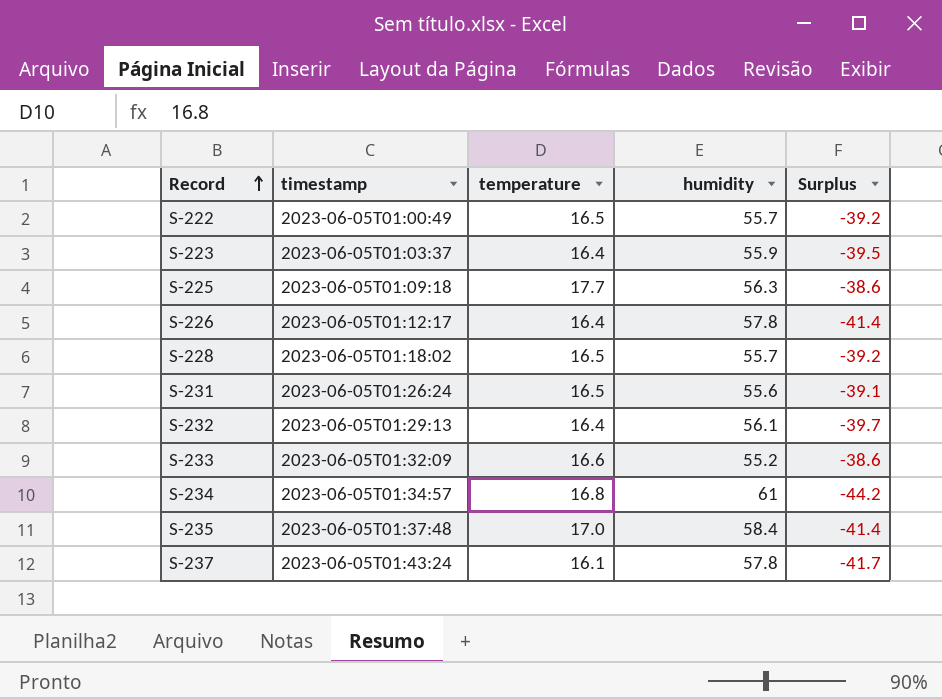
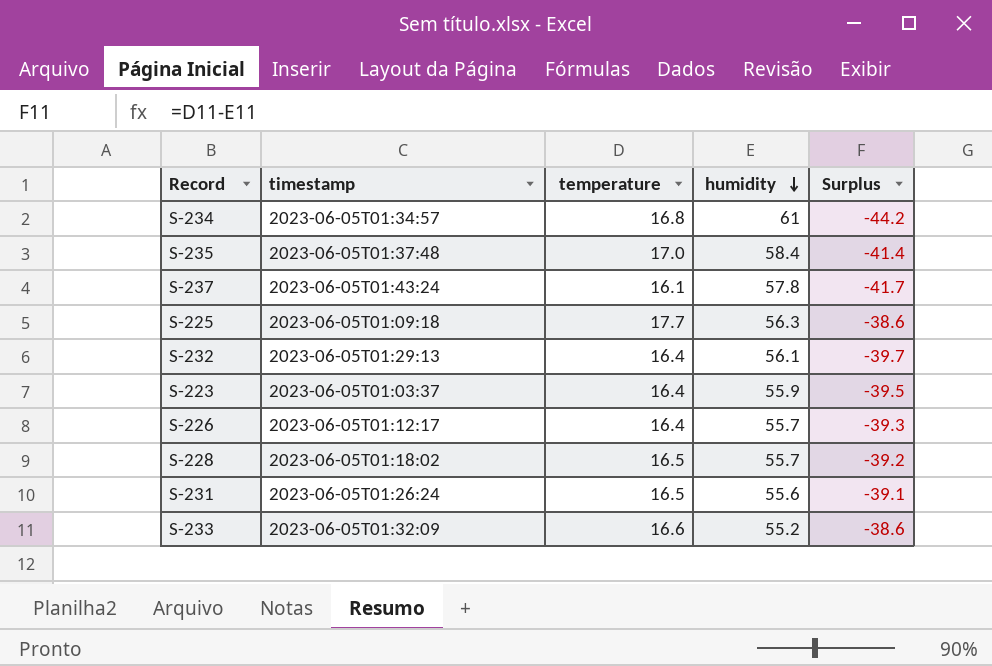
row order: Record ascending -> humidity descending
row S-222: 2023-06-05T01:00:49 | 16.5 | 55.7 | -39.2 -> none
S-226 | humidity: 57.8 -> 55.7
S-226 | Surplus: -41.4 -> -39.3

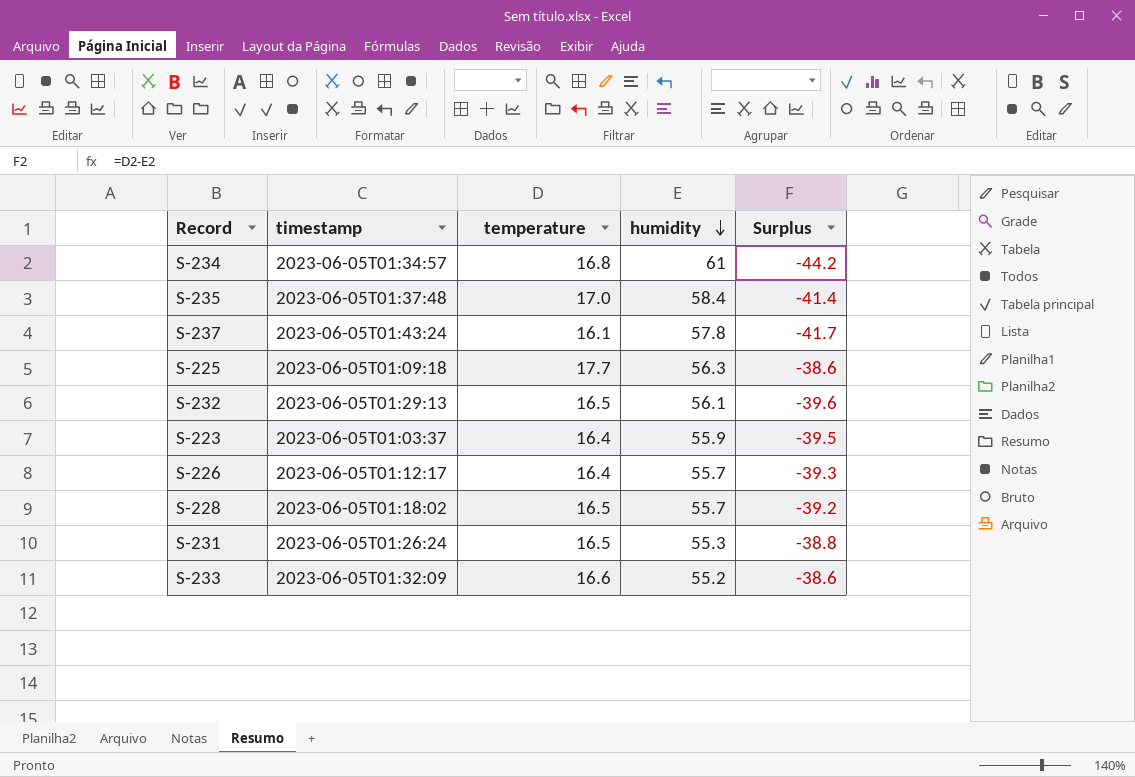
S-232 | temperature: 16.4 -> 16.5
S-232 | Surplus: -39.7 -> -39.6
S-231 | humidity: 55.6 -> 55.3
S-231 | Surplus: -39.1 -> -38.8

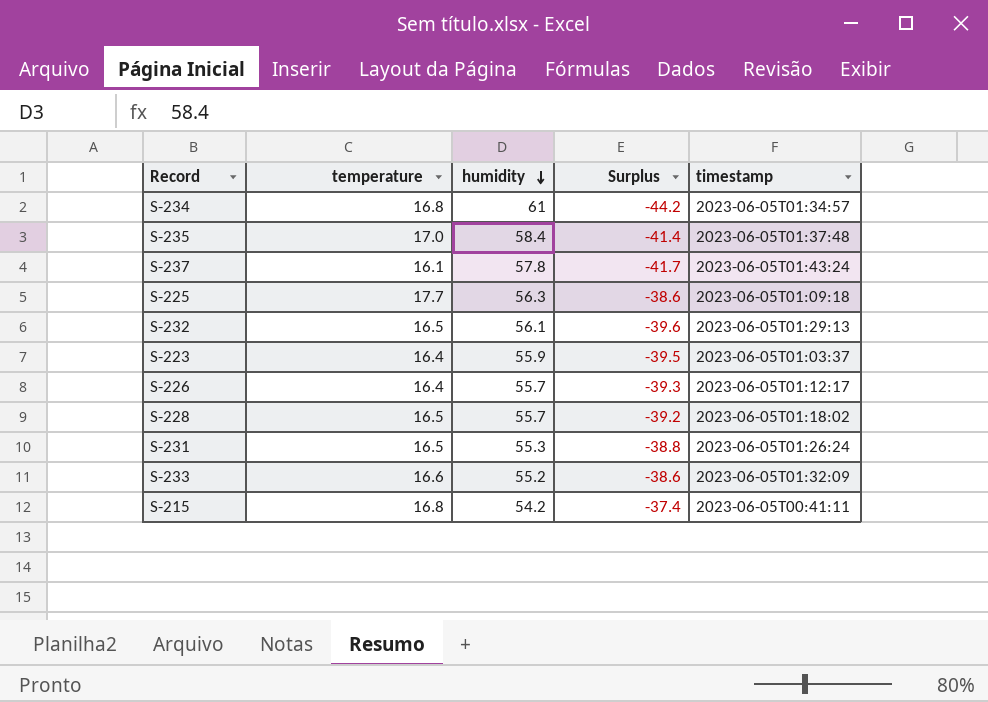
column timestamp | position: 2 -> 5
row S-215: none -> 16.8 | 54.2 | -37.4 | 2023-06-05T00:41:11

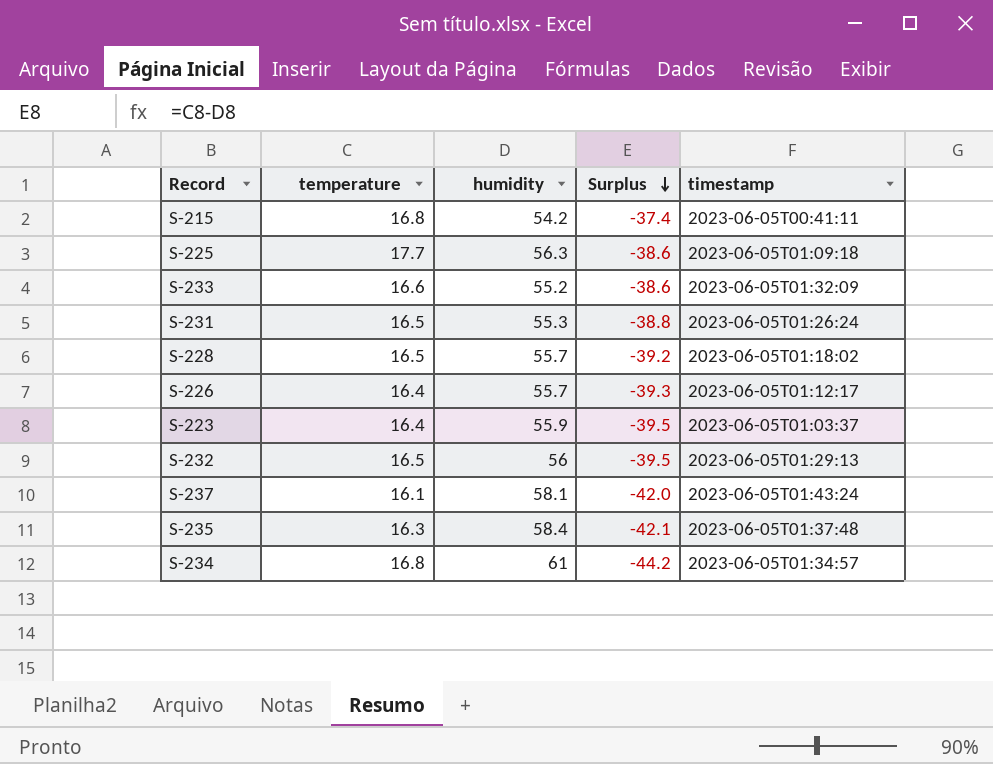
row order: humidity descending -> Surplus descending
S-232 | humidity: 56.1 -> 56
S-232 | Surplus: -39.6 -> -39.5
S-237 | humidity: 57.8 -> 58.1
S-237 | Surplus: -41.7 -> -42.0
S-235 | temperature: 17.0 -> 16.3
S-235 | Surplus: -41.4 -> -42.1

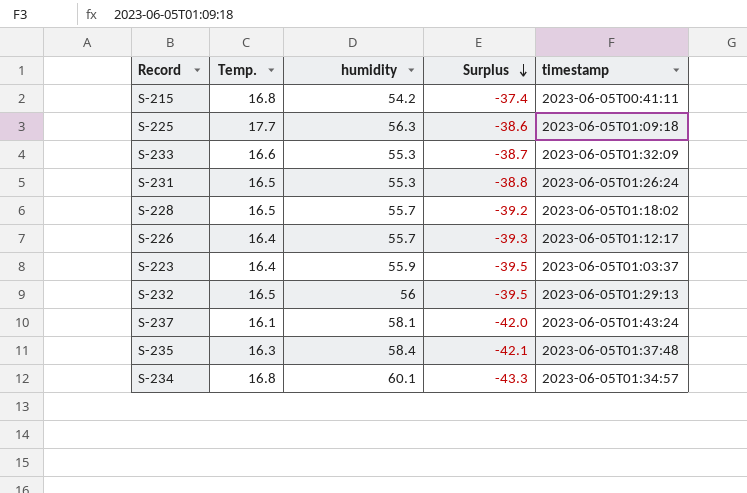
column name: temperature -> Temp.
S-233 | humidity: 55.2 -> 55.3
S-233 | Surplus: -38.6 -> -38.7
S-234 | humidity: 61 -> 60.1
S-234 | Surplus: -44.2 -> -43.3

